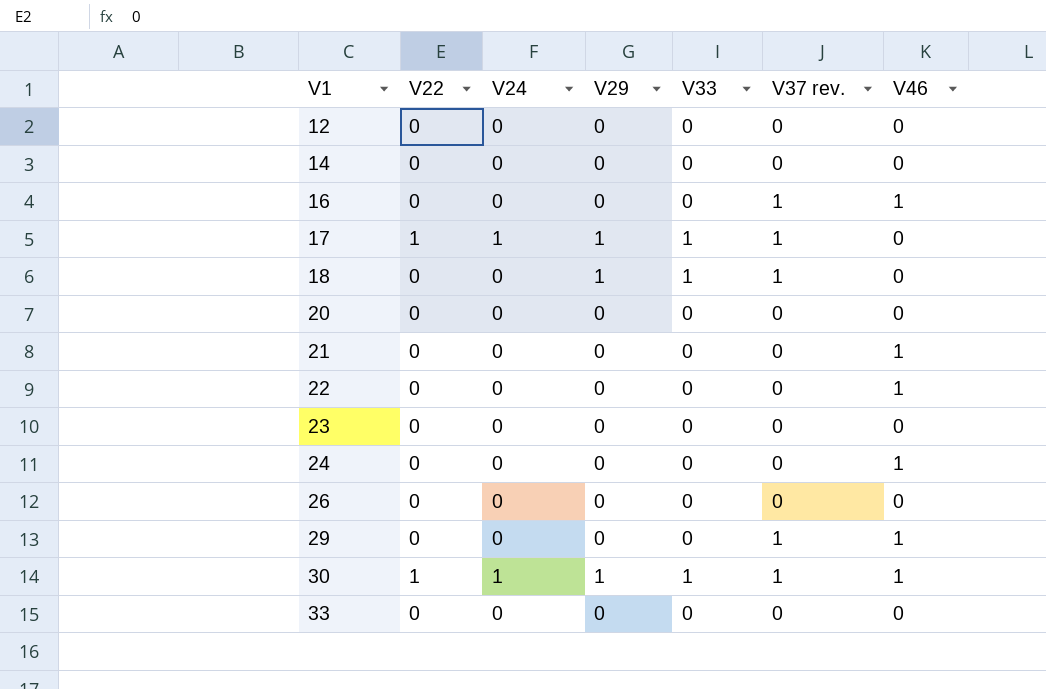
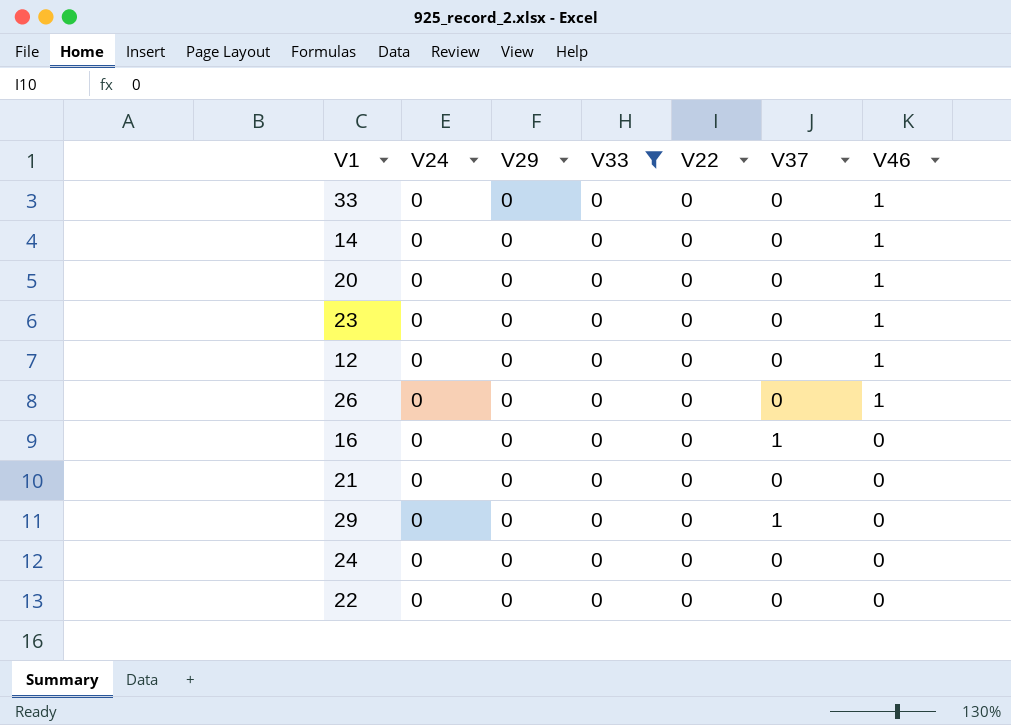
filter: none -> V33 = 0
row order: V1 ascending -> V46 descending
column V22 | position: 2 -> 5
column name: V37 rev. -> V37
33 | V46: 0 -> 1
14 | V46: 0 -> 1
20 | V46: 0 -> 1
23 | V46: 0 -> 1
12 | V46: 0 -> 1
26 | V46: 0 -> 1
16 | V46: 1 -> 0
21 | V46: 1 -> 0
29 | V46: 1 -> 0
24 | V46: 1 -> 0
22 | V46: 1 -> 0

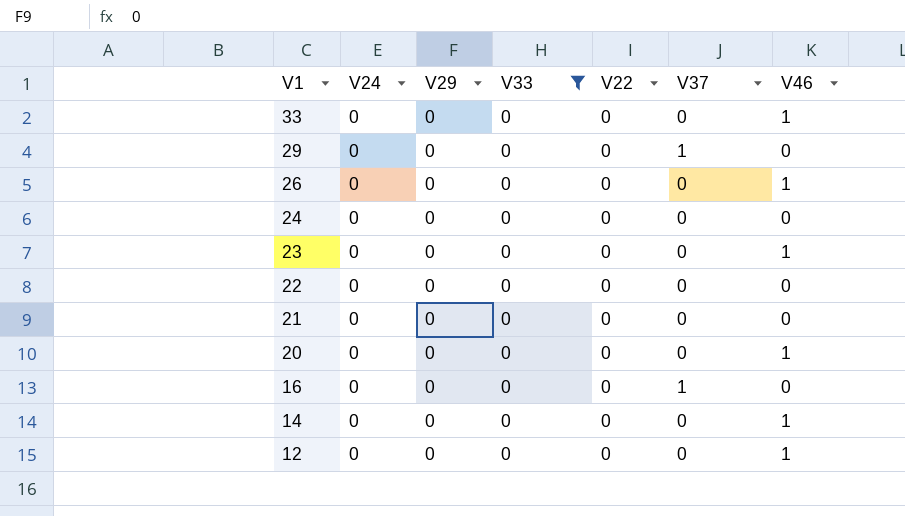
row order: V46 descending -> V1 descending

